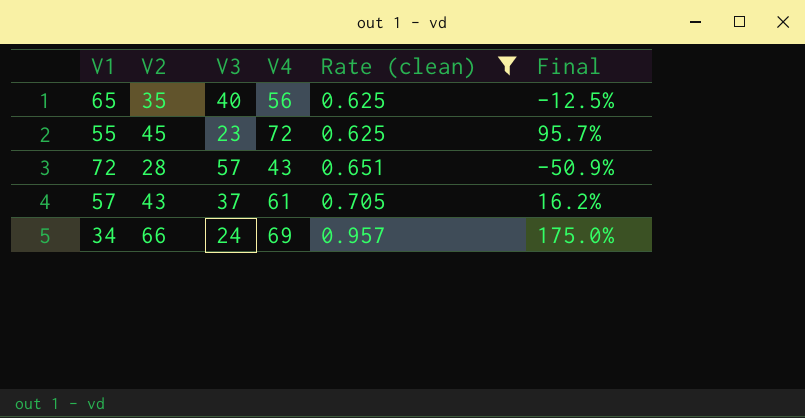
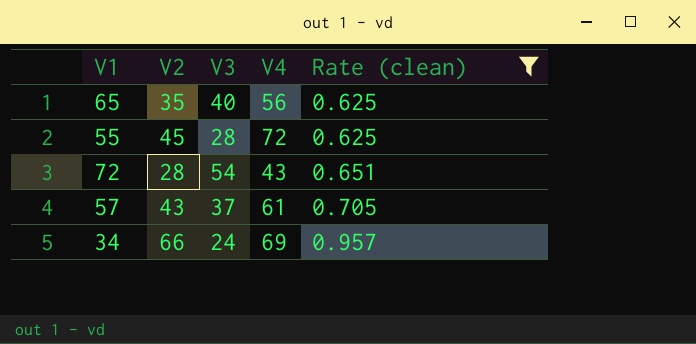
column Final | formula: ([V2] - [V3]) / [V3] -> none
55 | V3: 23 -> 28
72 | V3: 57 -> 54

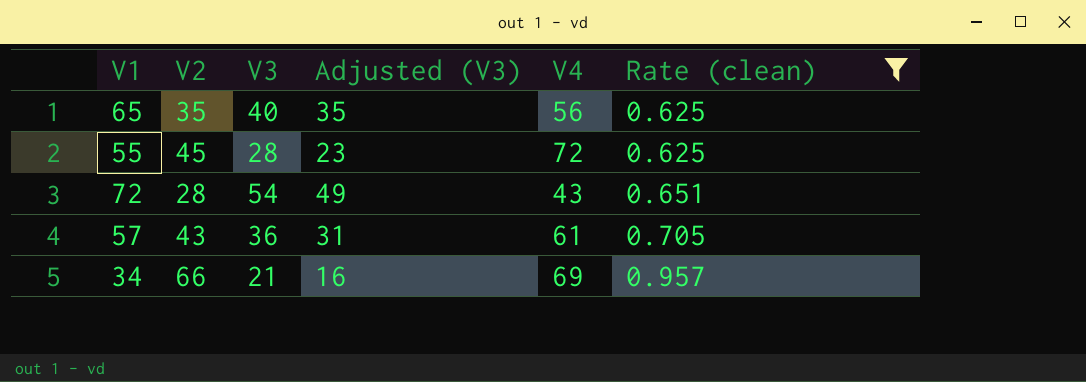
column Adjusted (V3) | formula: none -> [V3] - 5
57 | V3: 37 -> 36
34 | V3: 24 -> 21

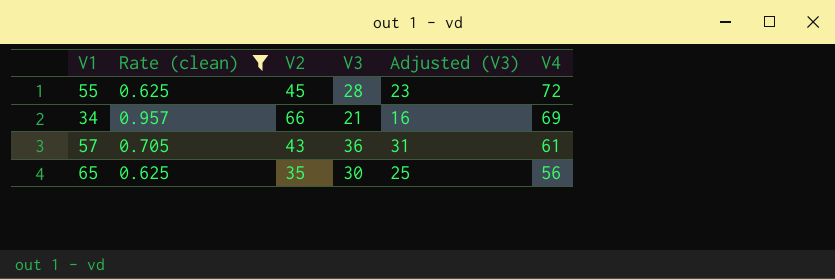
row order: Rate (clean) ascending -> V4 descending
column Rate (clean) | position: 6 -> 2
row 72: 28 | 54 | 49 | 43 | 0.651 -> none
65 | V3: 40 -> 30
65 | Adjusted (V3): 35 -> 25

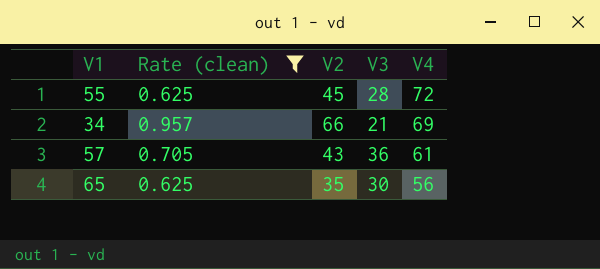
column Adjusted (V3) | formula: [V3] - 5 -> none

